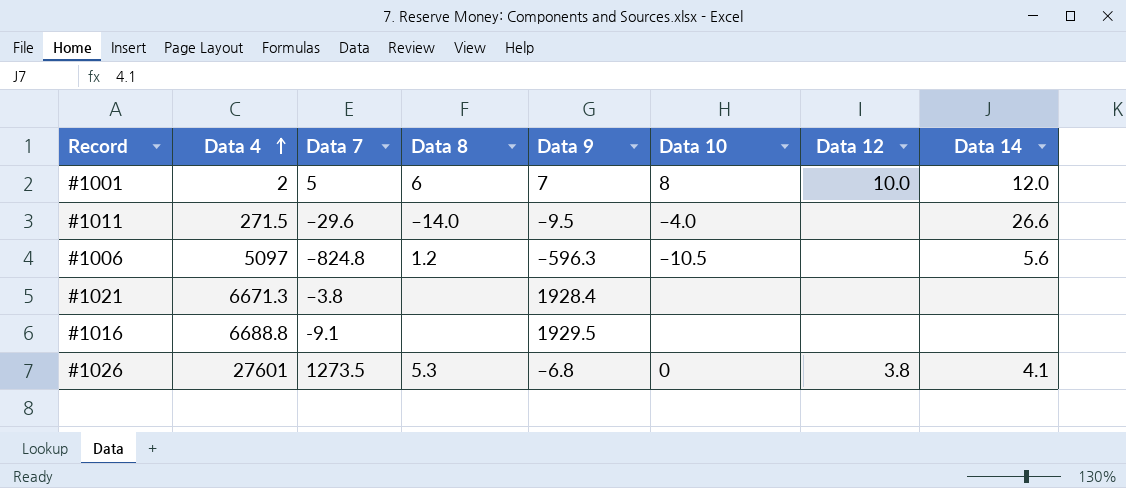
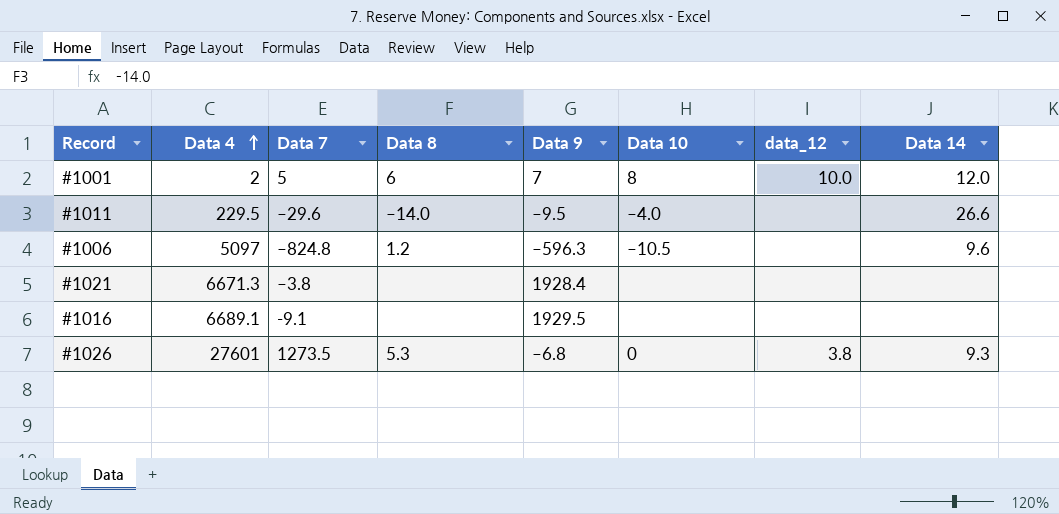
column name: Data 12 -> data_12
#1011 | Data 4: 271.5 -> 229.5
#1006 | Data 14: 5.6 -> 9.6
#1016 | Data 4: 6688.8 -> 6689.1
#1026 | Data 14: 4.1 -> 9.3

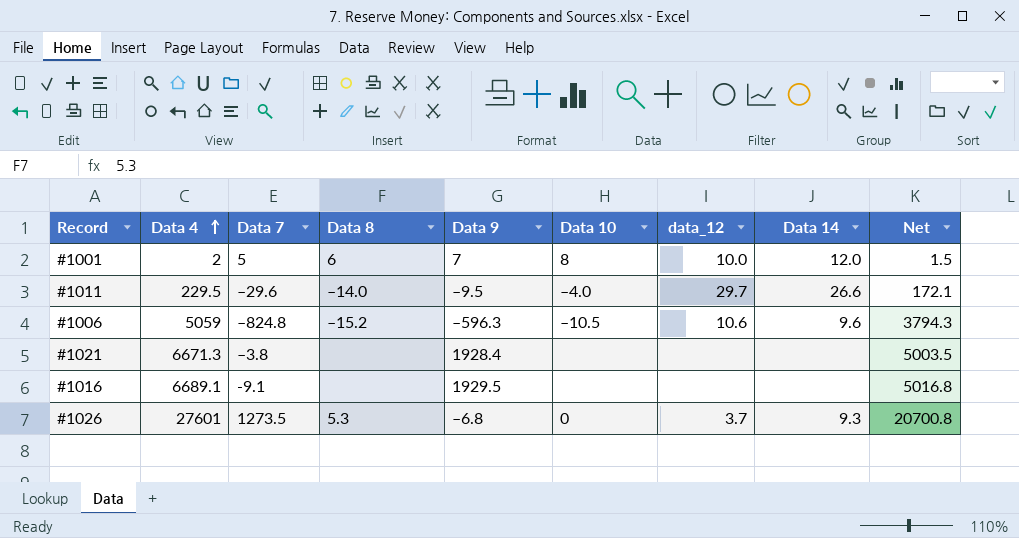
column Net | formula: none -> [Data 4] * 0.75
#1011 | data_12: none -> 29.7
#1006 | Data 4: 5097 -> 5059
#1006 | Data 8: 1.2 -> –15.2
#1006 | data_12: none -> 10.6
#1026 | data_12: 3.8 -> 3.7

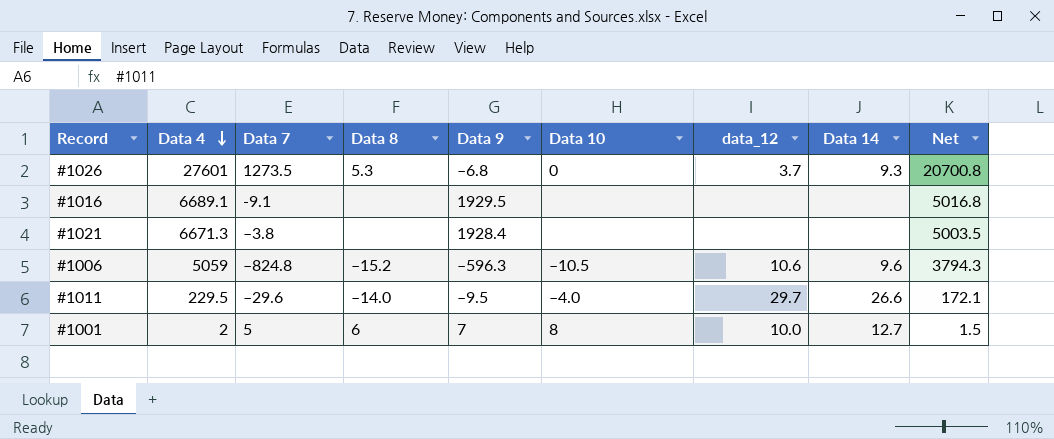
row order: Data 4 ascending -> Data 4 descending
#1001 | Data 14: 12.0 -> 12.7

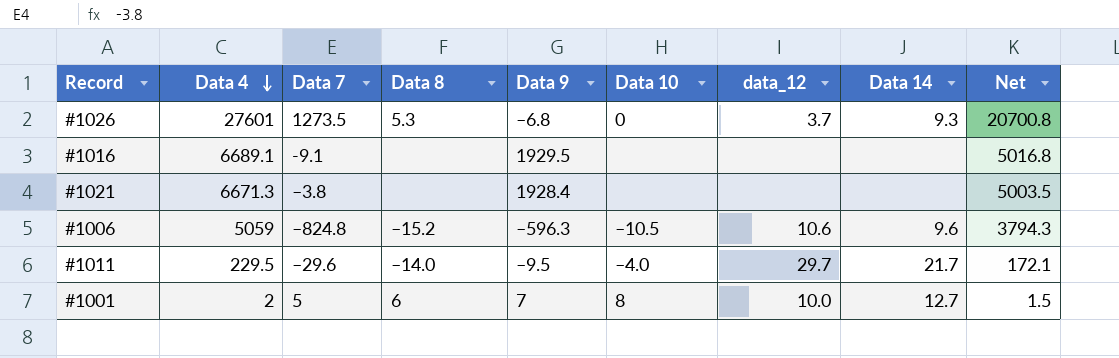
#1011 | Data 14: 26.6 -> 21.7

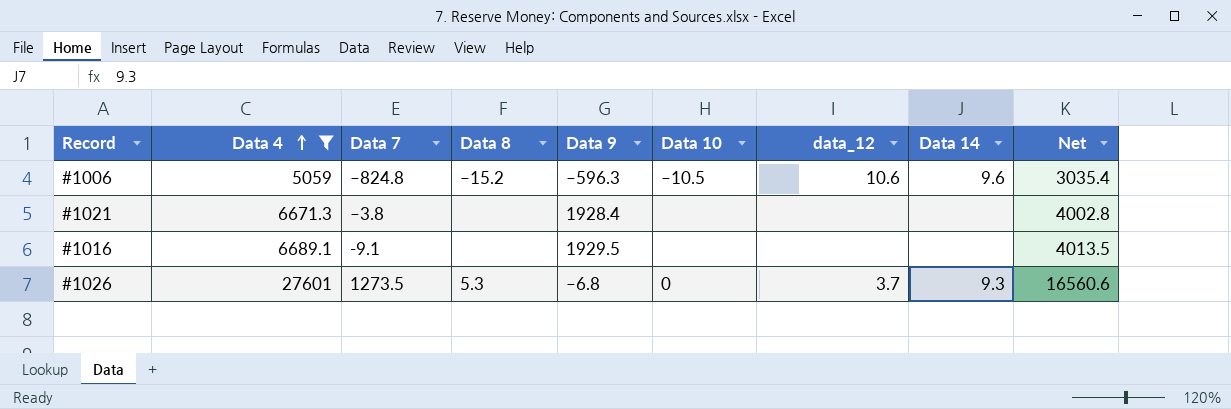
filter: none -> Data 4 >= 5059
row order: Data 4 descending -> Data 4 ascending
column Net | formula: [Data 4] * 0.75 -> [Data 4] * 0.6

